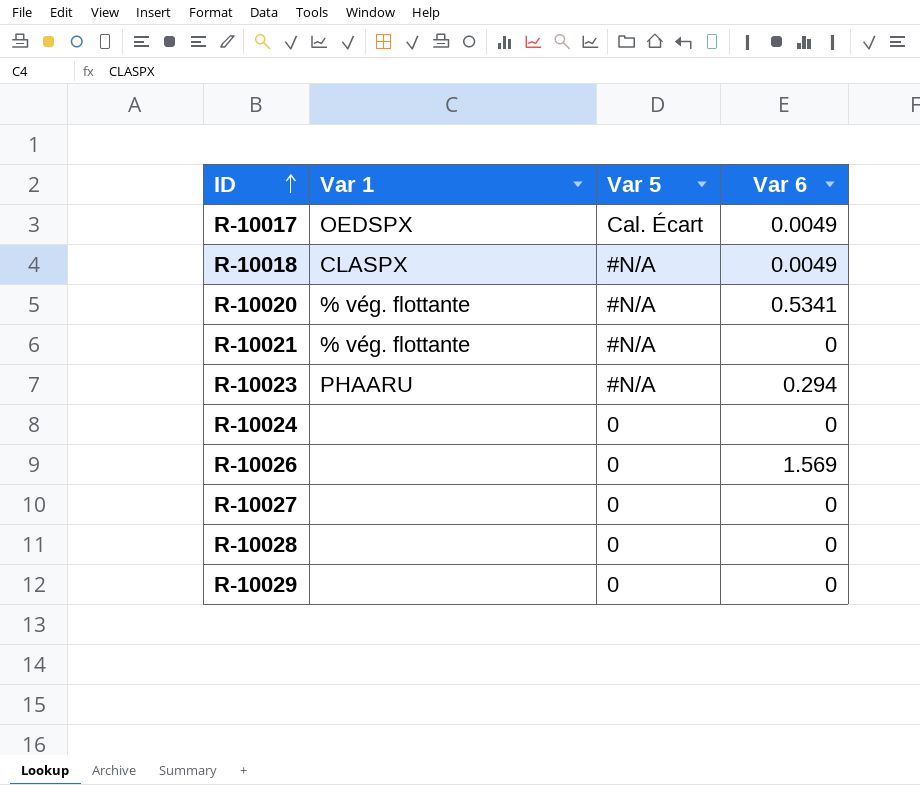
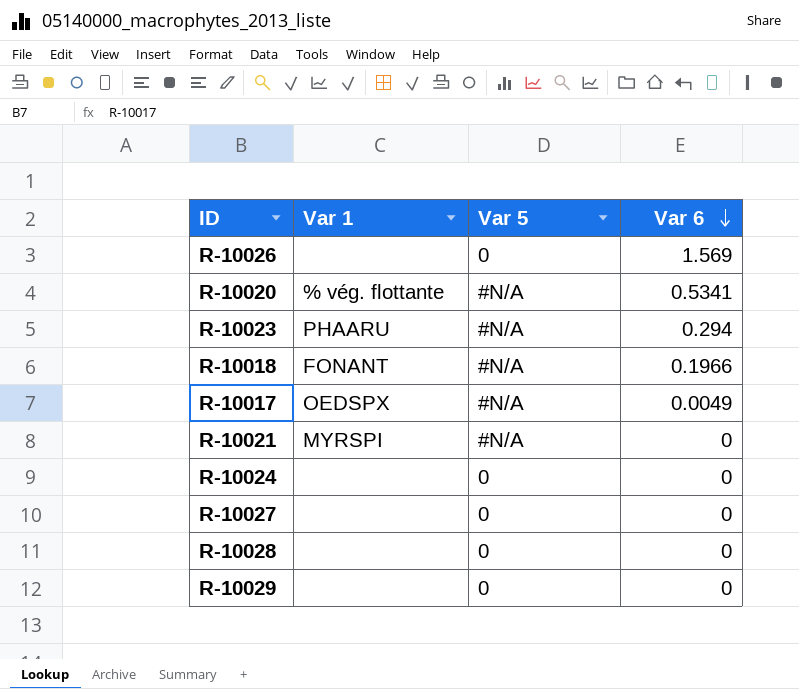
row order: ID ascending -> Var 6 descending
R-10018 | Var 1: CLASPX -> FONANT
R-10018 | Var 6: 0.0049 -> 0.1966
R-10017 | Var 5: Cal. Écart -> #N/A
R-10021 | Var 1: % vég. flottante -> MYRSPI

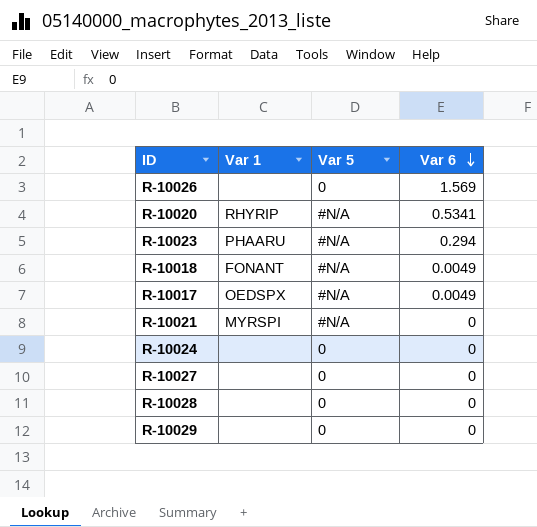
R-10020 | Var 1: % vég. flottante -> RHYRIP
R-10018 | Var 6: 0.1966 -> 0.0049

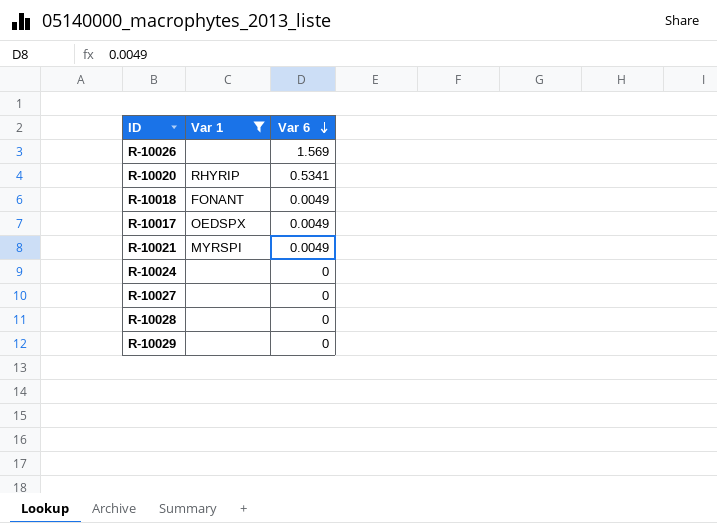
filter: none -> Var 1 != PHAARU
column Var 5 | position: 3 -> none
R-10021 | Var 6: 0 -> 0.0049

